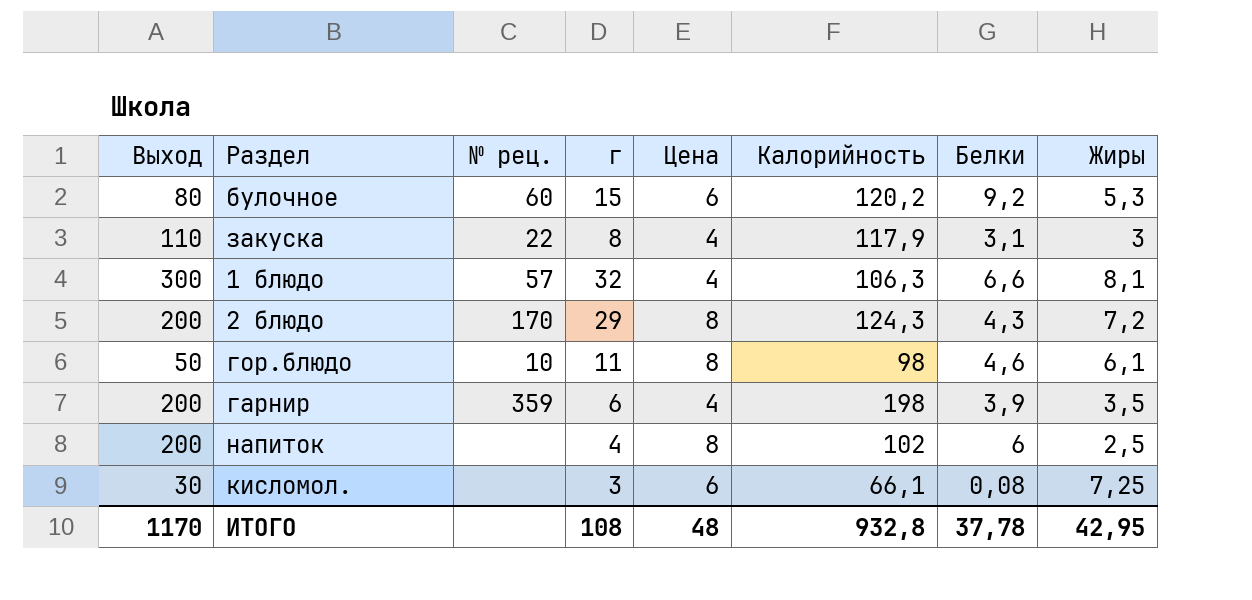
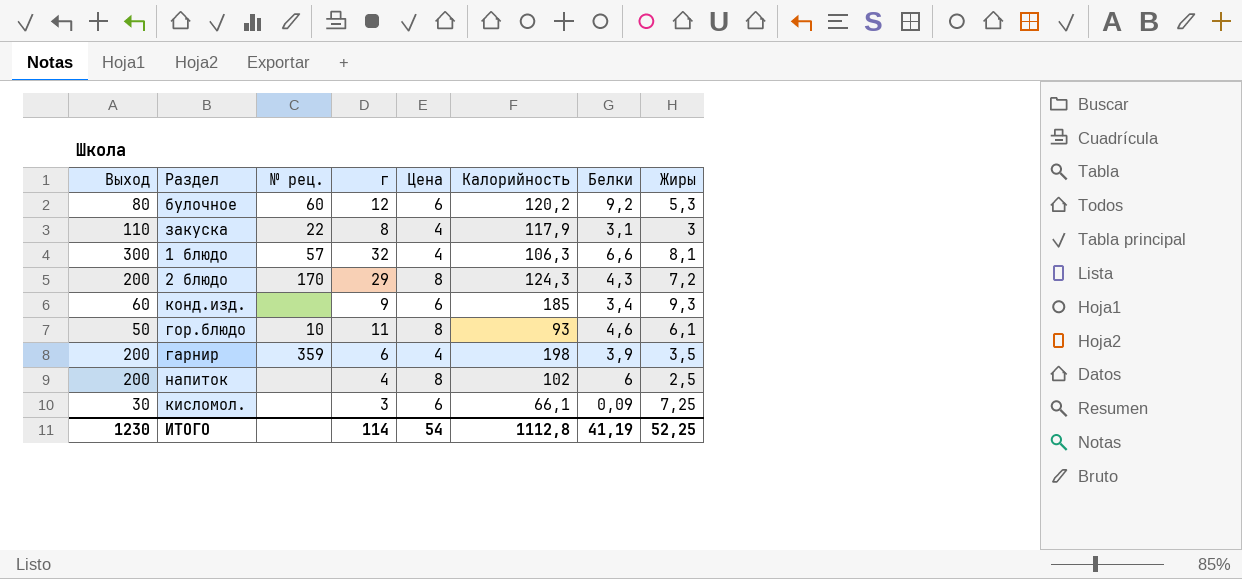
булочное | г: 15 -> 12
row конд.изд.: none -> 60 | none | 9 | 6 | 185 | 3,4 | 9,3
гор.блюдо | Калорийность: 98 -> 93
кисломол. | Белки: 0,08 -> 0,09
ИТОГО | Выход: 1170 -> 1230
ИТОГО | г: 108 -> 114
ИТОГО | Цена: 48 -> 54
ИТОГО | Калорийность: 932,8 -> 1112,8
ИТОГО | Белки: 37,78 -> 41,19
ИТОГО | Жиры: 42,95 -> 52,25

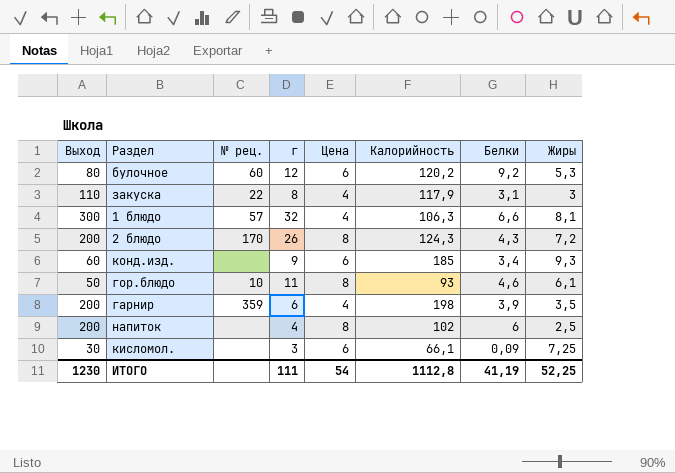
2 блюдо | г: 29 -> 26
ИТОГО | г: 114 -> 111

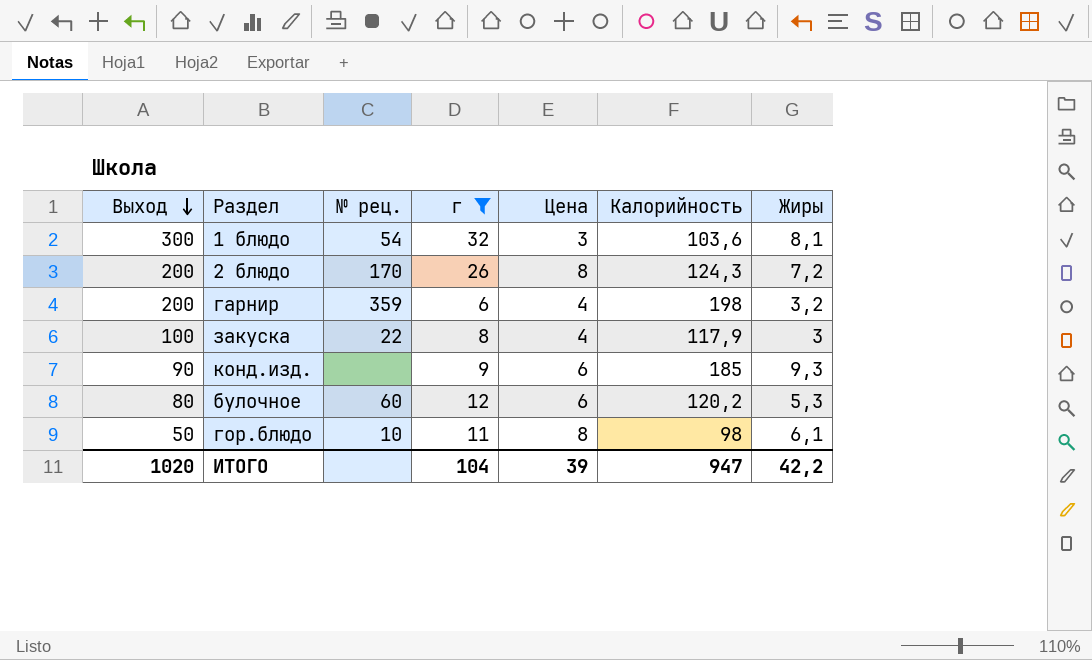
filter: none -> г >= 6
row order: none -> Выход descending
column Белки | position: 7 -> none
1 блюдо | № рец.: 57 -> 54
1 блюдо | Цена: 4 -> 3
1 блюдо | Калорийность: 106,3 -> 103,6
гарнир | Жиры: 3,5 -> 3,2
закуска | Выход: 110 -> 100
конд.изд. | Выход: 60 -> 90
гор.блюдо | Калорийность: 93 -> 98
ИТОГО | Выход: 1230 -> 1020
ИТОГО | г: 111 -> 104
ИТОГО | Цена: 54 -> 39
ИТОГО | Калорийность: 1112,8 -> 947
ИТОГО | Жиры: 52,25 -> 42,2

